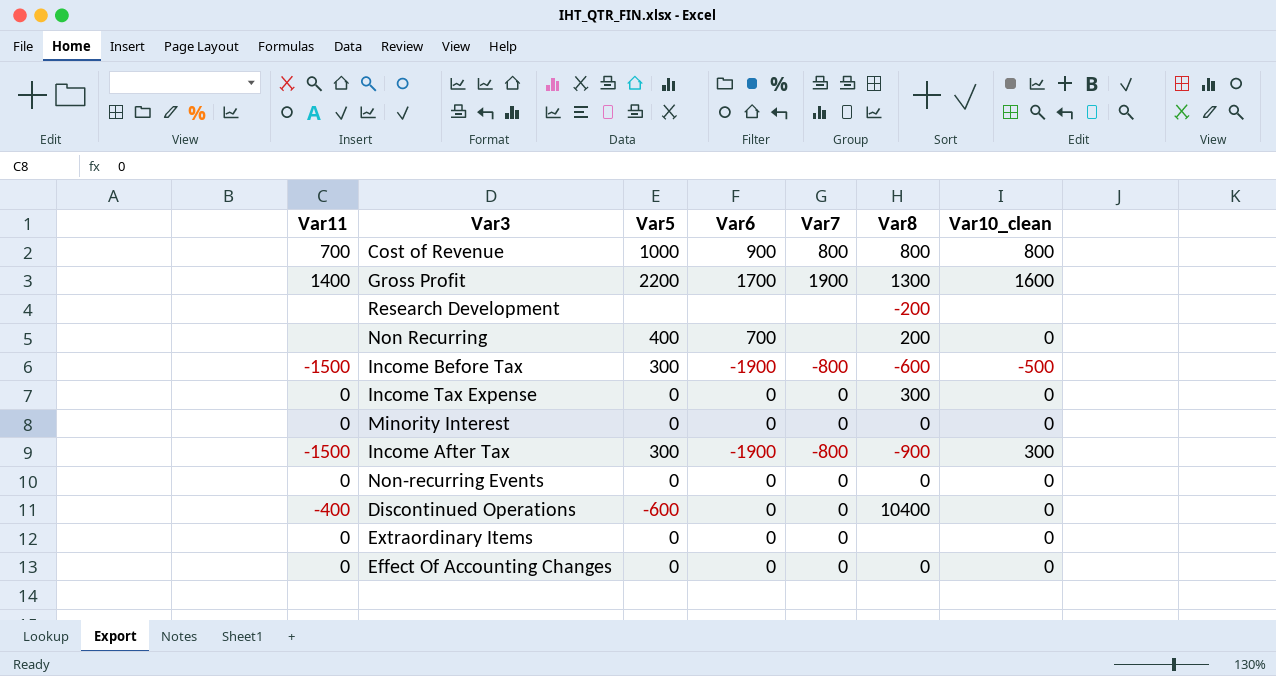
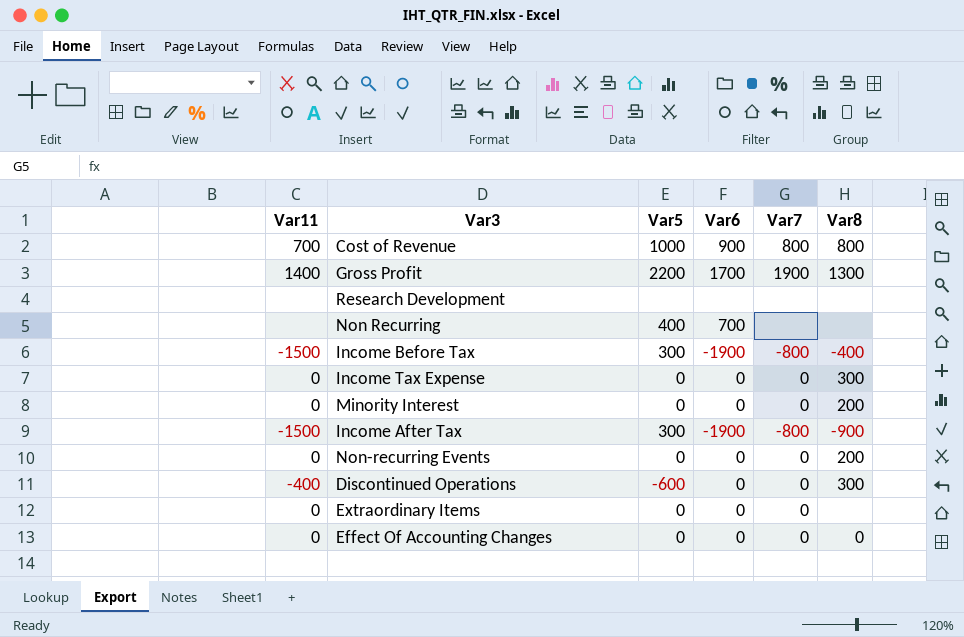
column Var10_clean | position: 7 -> none
Research Development | Var8: -200 -> none
Non Recurring | Var8: 200 -> none
Income Before Tax | Var8: -600 -> -400
Minority Interest | Var8: 0 -> 200
Non-recurring Events | Var8: 0 -> 200
Discontinued Operations | Var8: 10400 -> 300

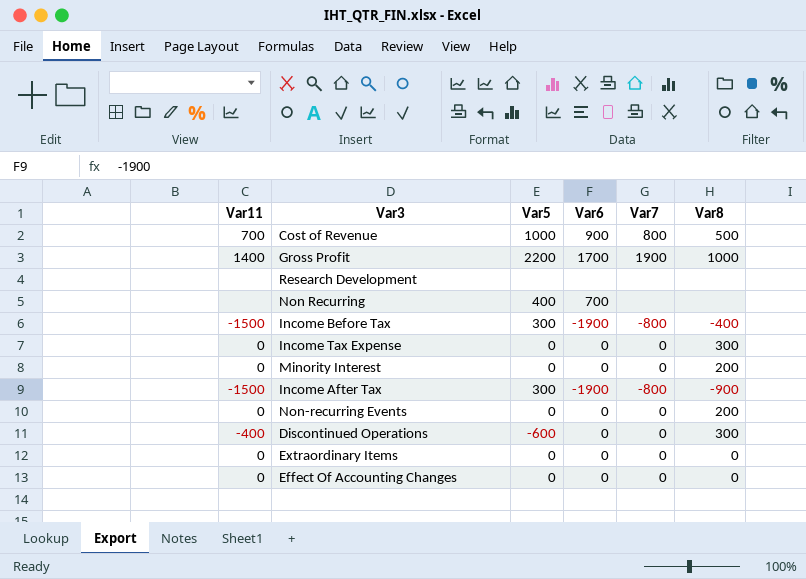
Cost of Revenue | Var8: 800 -> 500
Gross Profit | Var8: 1300 -> 1000
Extraordinary Items | Var8: none -> 0

